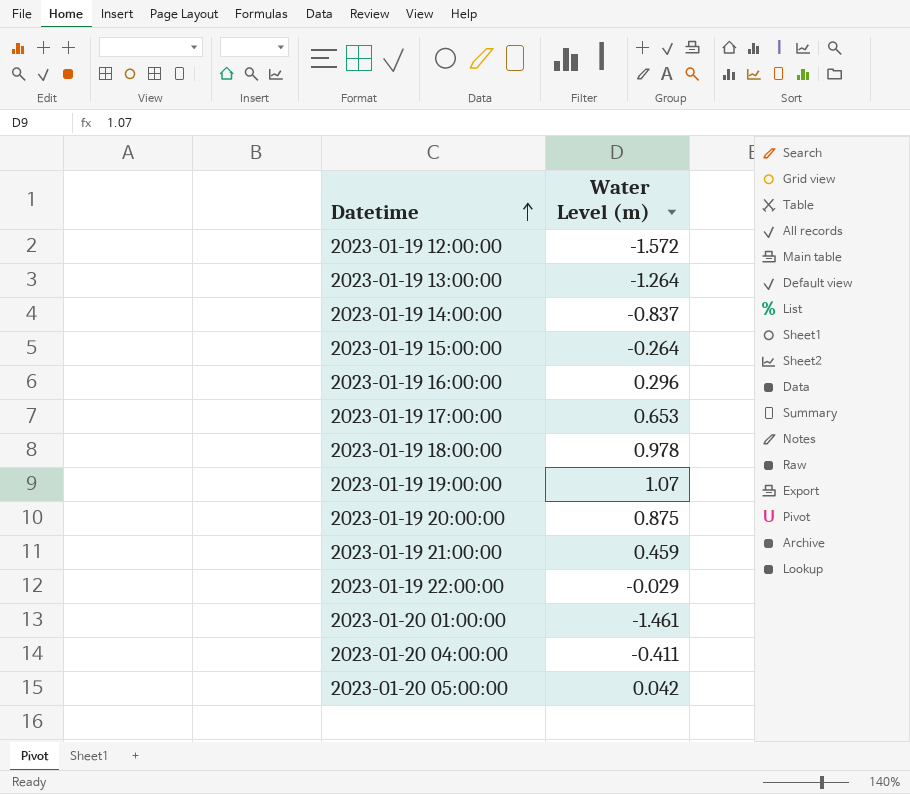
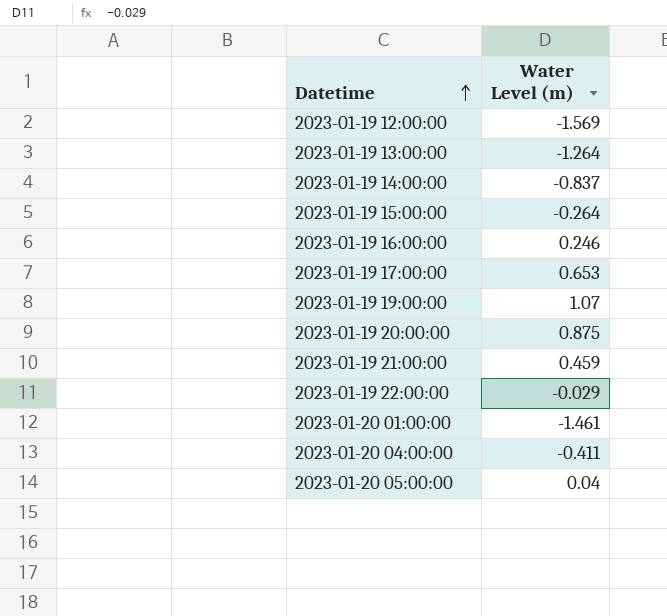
row 2023-01-19 18:00:00: 0.978 -> none
2023-01-19 12:00:00 | Water Level (m): -1.572 -> -1.569
2023-01-19 16:00:00 | Water Level (m): 0.296 -> 0.246
2023-01-20 05:00:00 | Water Level (m): 0.042 -> 0.04

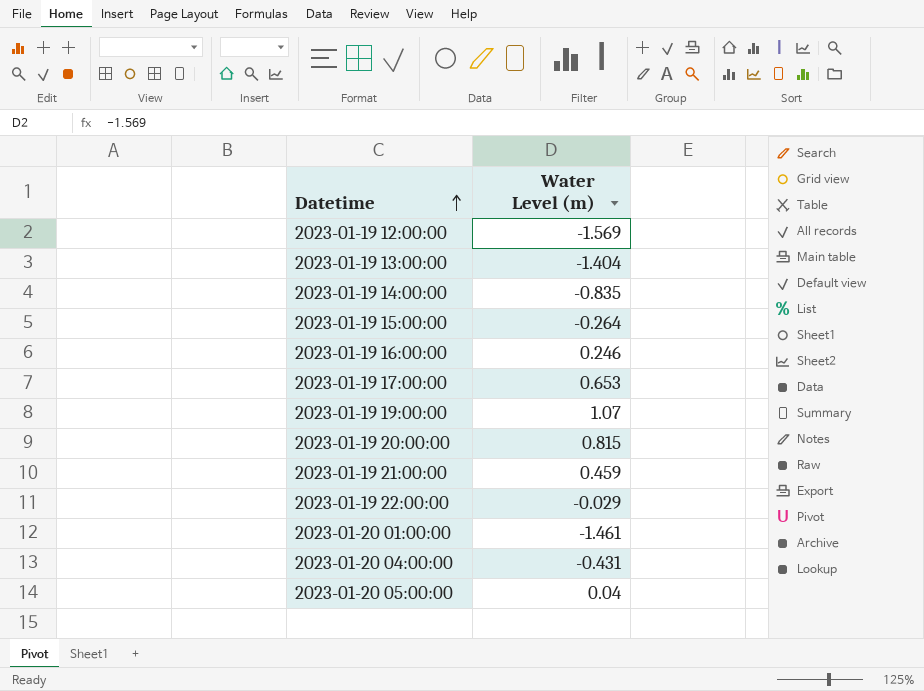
2023-01-19 13:00:00 | Water Level (m): -1.264 -> -1.404
2023-01-19 14:00:00 | Water Level (m): -0.837 -> -0.835
2023-01-19 20:00:00 | Water Level (m): 0.875 -> 0.815
2023-01-20 04:00:00 | Water Level (m): -0.411 -> -0.431

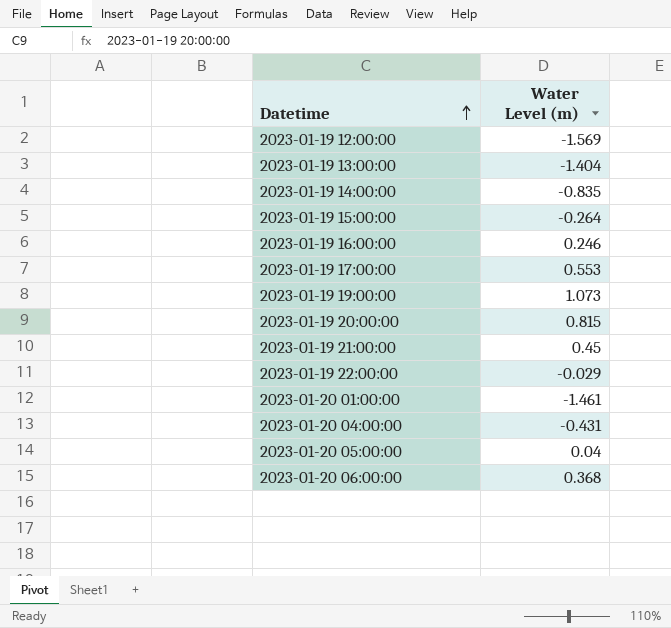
2023-01-19 17:00:00 | Water Level (m): 0.653 -> 0.553
2023-01-19 19:00:00 | Water Level (m): 1.07 -> 1.073
2023-01-19 21:00:00 | Water Level (m): 0.459 -> 0.45
row 2023-01-20 06:00:00: none -> 0.368

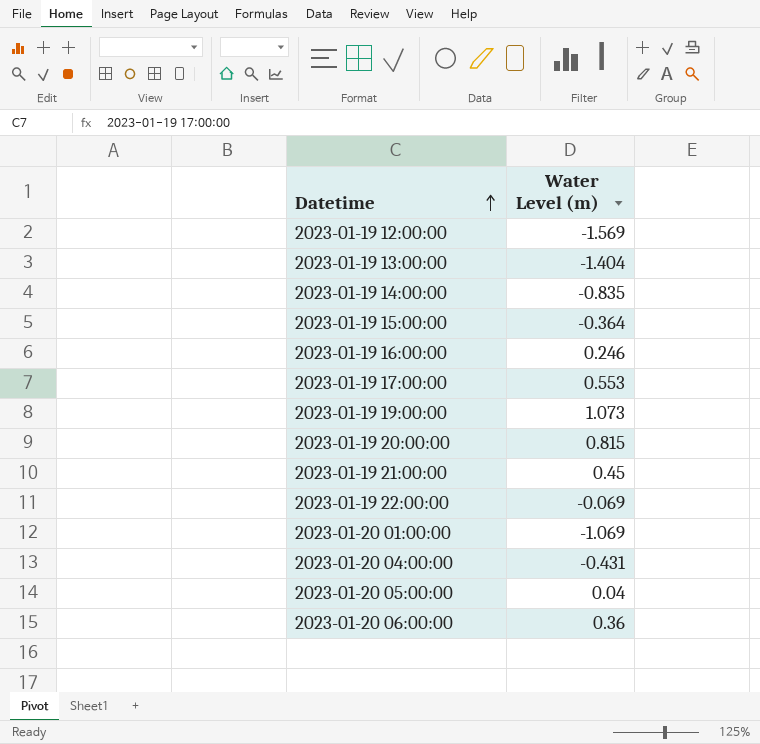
2023-01-19 15:00:00 | Water Level (m): -0.264 -> -0.364
2023-01-19 22:00:00 | Water Level (m): -0.029 -> -0.069
2023-01-20 01:00:00 | Water Level (m): -1.461 -> -1.069
2023-01-20 06:00:00 | Water Level (m): 0.368 -> 0.36

